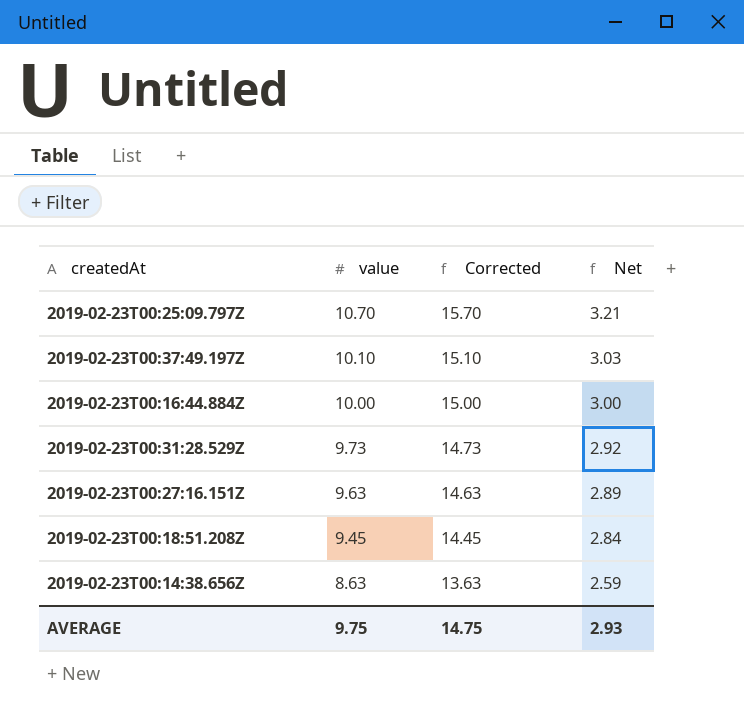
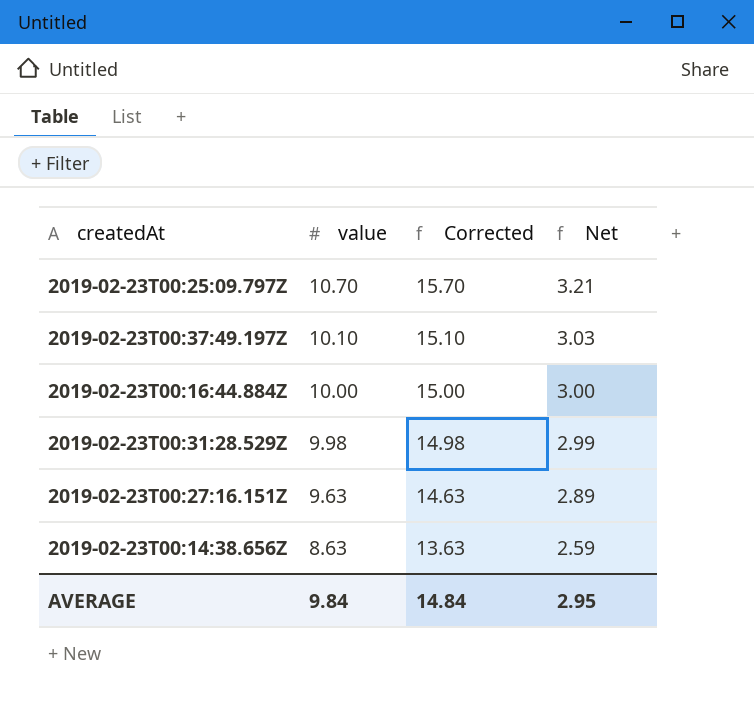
row 2019-02-23T00:18:51.208Z: 9.45 | 14.45 | 2.84 -> none
2019-02-23T00:31:28.529Z | value: 9.73 -> 9.98
2019-02-23T00:31:28.529Z | Corrected: 14.73 -> 14.98
2019-02-23T00:31:28.529Z | Net: 2.92 -> 2.99
AVERAGE | value: 9.75 -> 9.84
AVERAGE | Corrected: 14.75 -> 14.84
AVERAGE | Net: 2.93 -> 2.95

